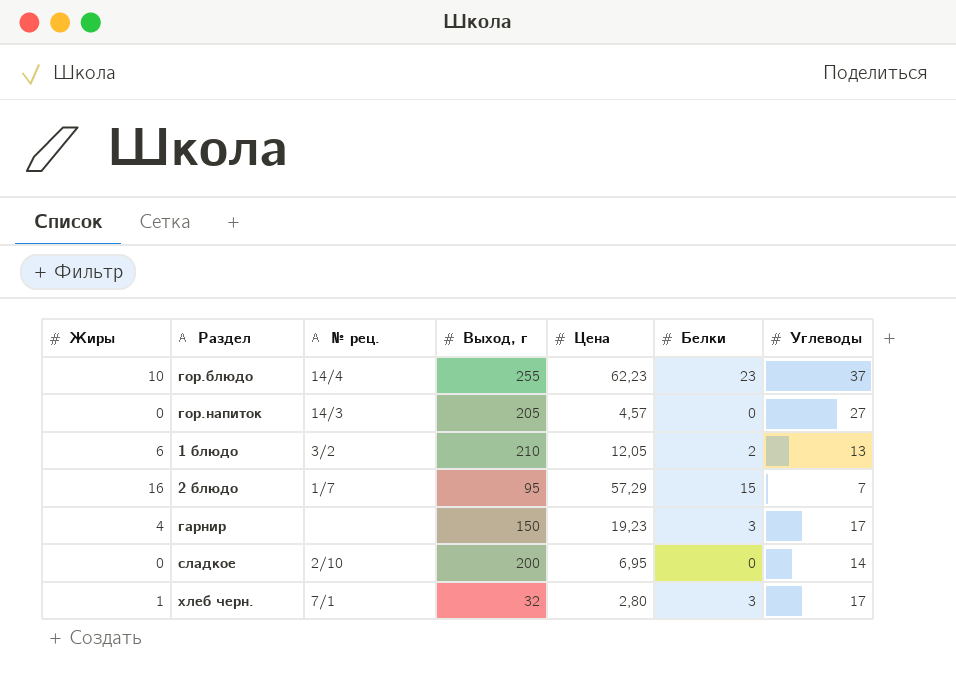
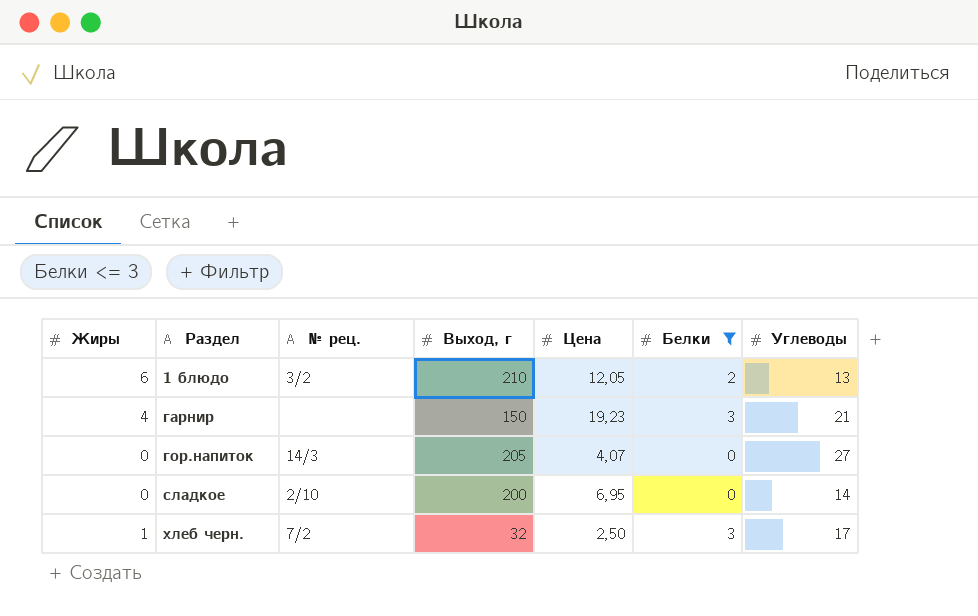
filter: none -> Белки <= 3
row order: none -> Раздел ascending
гарнир | Углеводы: 17 -> 21
гор.напиток | Цена: 4,57 -> 4,07
хлеб черн. | № рец.: 7/1 -> 7/2
хлеб черн. | Цена: 2,80 -> 2,50

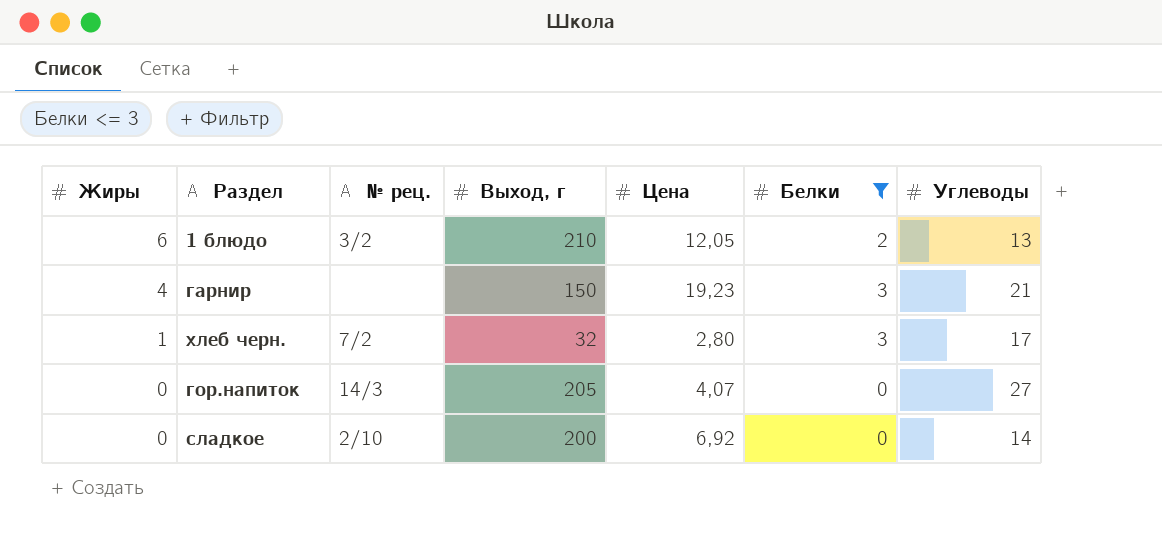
row order: Раздел ascending -> Жиры descending
хлеб черн. | Цена: 2,50 -> 2,80
сладкое | Цена: 6,95 -> 6,92

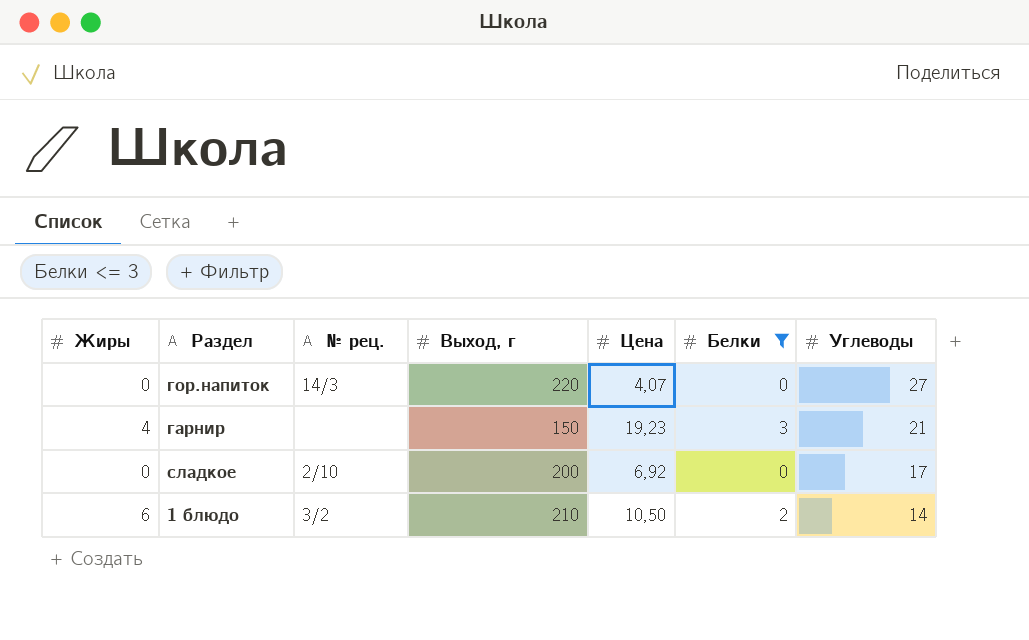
row order: Жиры descending -> Углеводы descending
row хлеб черн.: 1 | 7/2 | 32 | 2,80 | 3 | 17 -> none
гор.напиток | Выход, г: 205 -> 220
сладкое | Углеводы: 14 -> 17
1 блюдо | Цена: 12,05 -> 10,50
1 блюдо | Углеводы: 13 -> 14

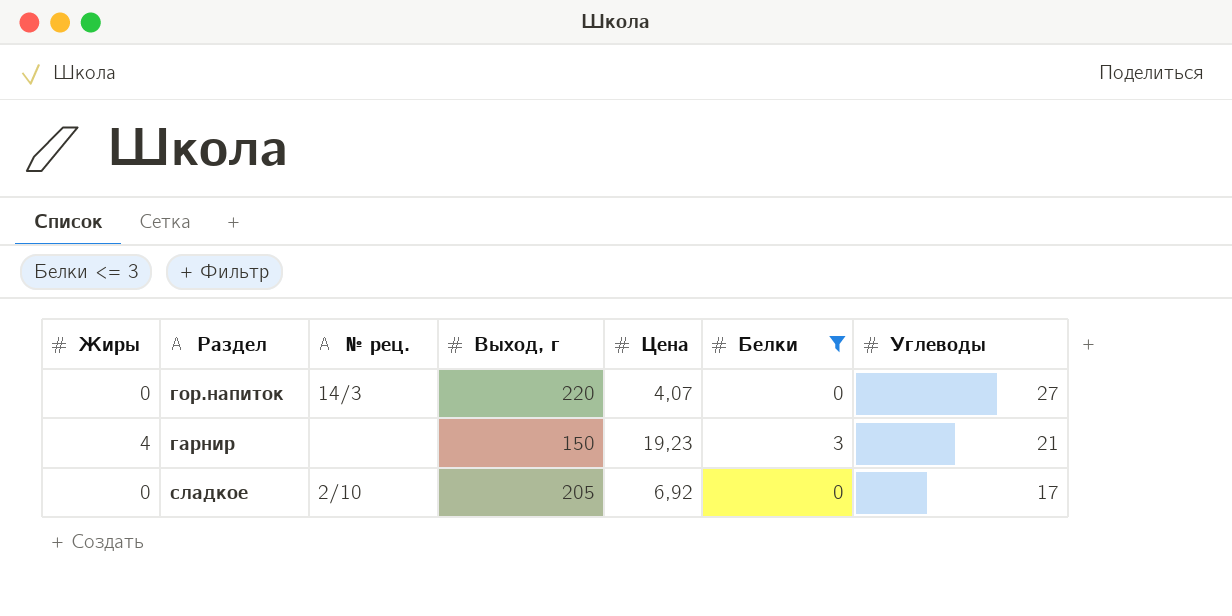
row 1 блюдо: 6 | 3/2 | 210 | 10,50 | 2 | 14 -> none
сладкое | Выход, г: 200 -> 205

